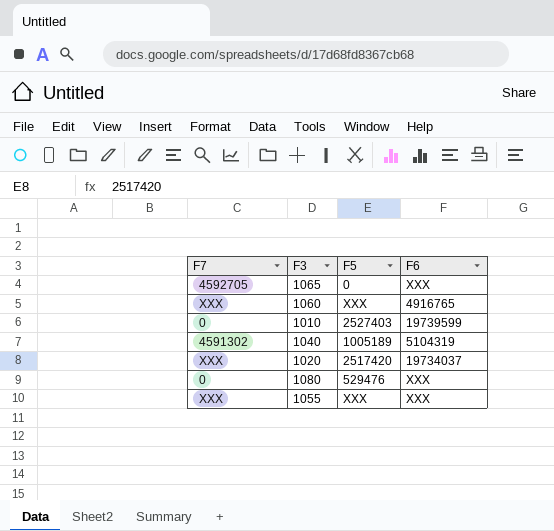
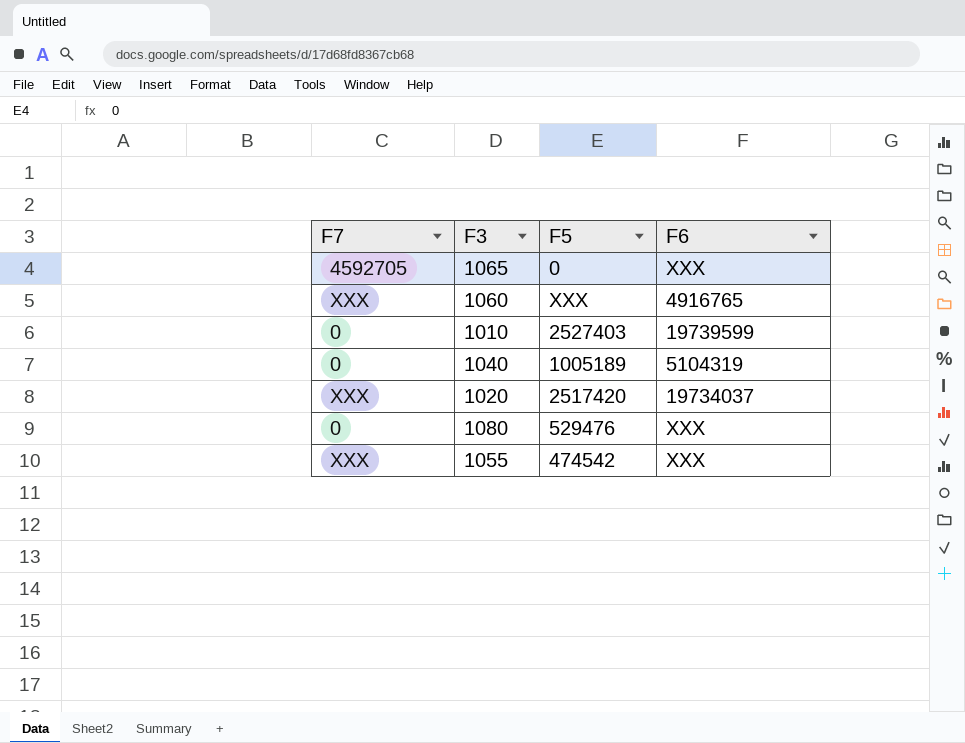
1040 | F7: 4591302 -> 0
1055 | F5: XXX -> 474542

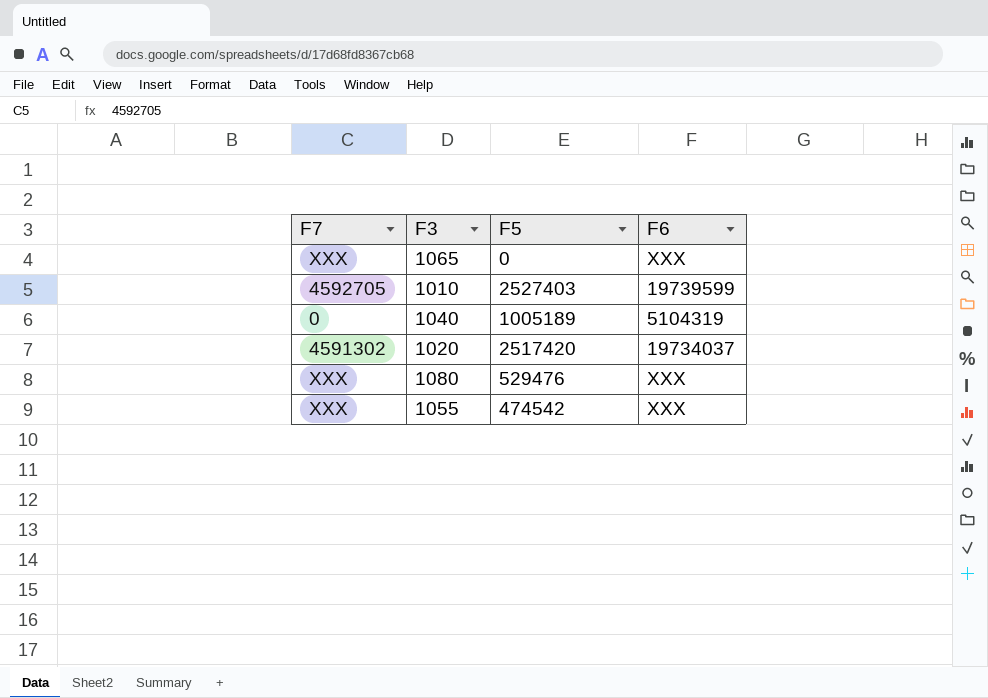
row 1060: XXX | XXX | 4916765 -> none
1065 | F7: 4592705 -> XXX
1010 | F7: 0 -> 4592705
1020 | F7: XXX -> 4591302
1080 | F7: 0 -> XXX

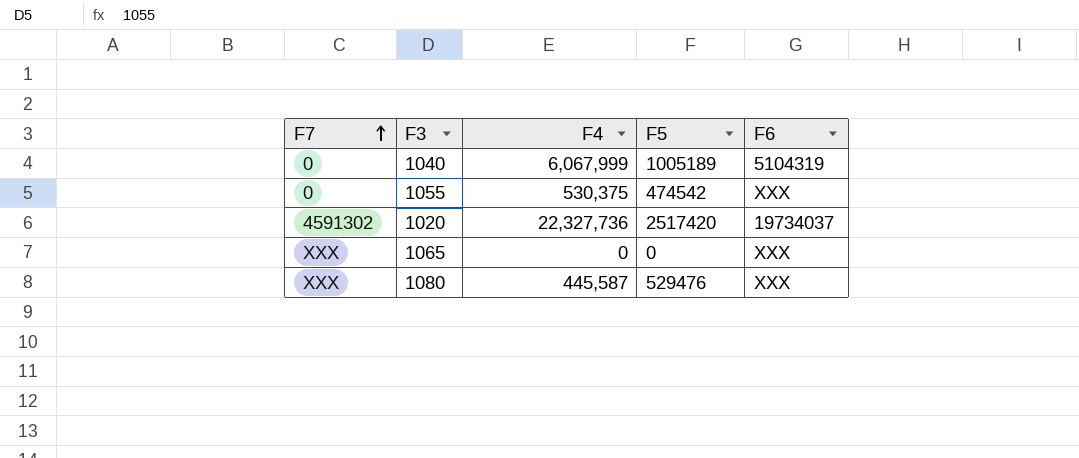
row order: none -> F7 ascending
column F4 | position: none -> 3
row 1010: 4592705 | 2527403 | 19739599 -> none
1055 | F7: XXX -> 0

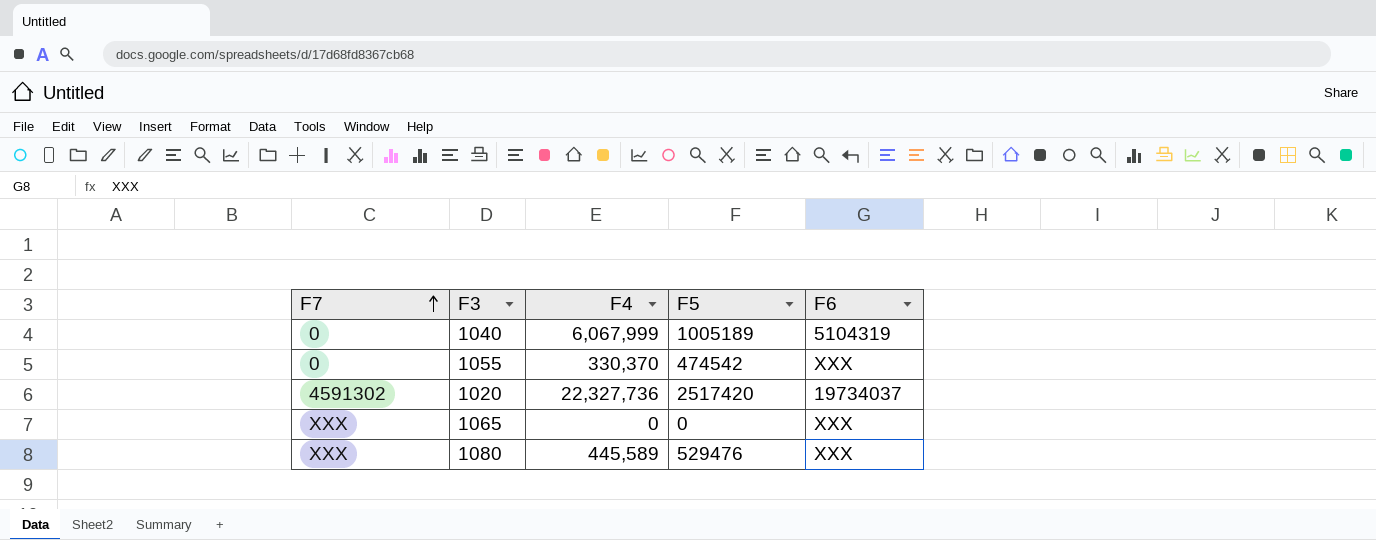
1055 | F4: 530,375 -> 330,370
1080 | F4: 445,587 -> 445,589

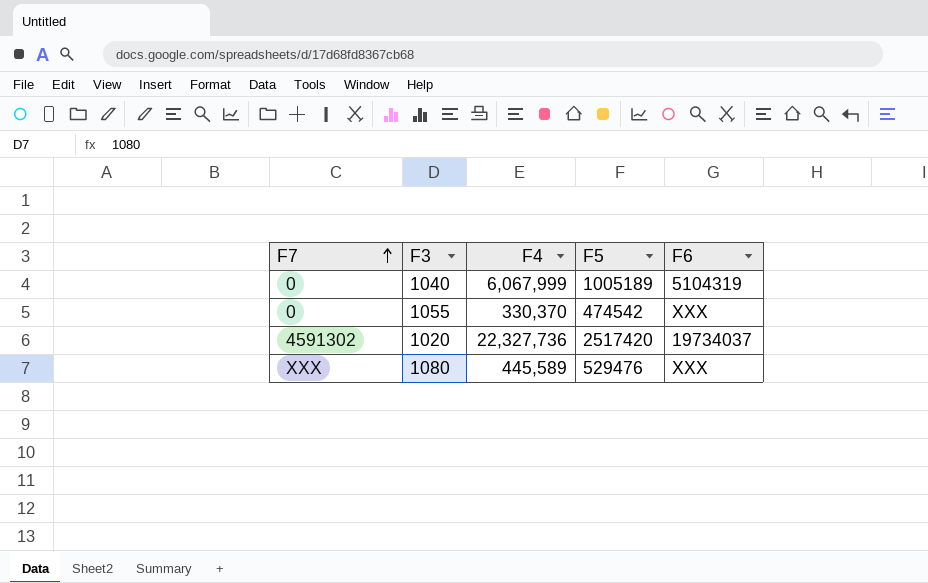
row 1065: XXX | 0 | 0 | XXX -> none

